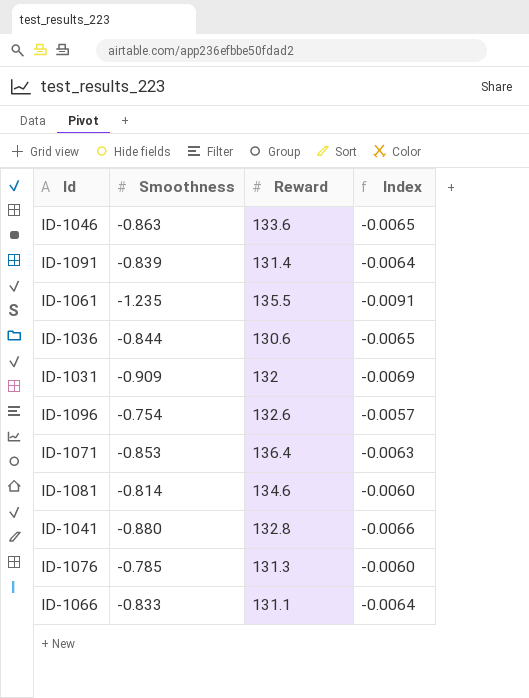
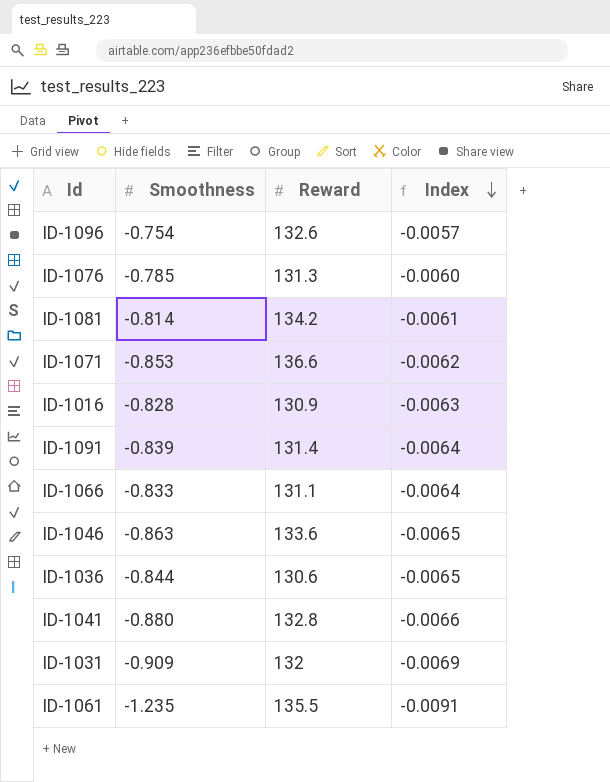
row order: none -> Index descending
ID-1081 | Reward: 134.6 -> 134.2
ID-1081 | Index: -0.0060 -> -0.0061
ID-1071 | Reward: 136.4 -> 136.6
ID-1071 | Index: -0.0063 -> -0.0062
row ID-1016: none -> -0.828 | 130.9 | -0.0063

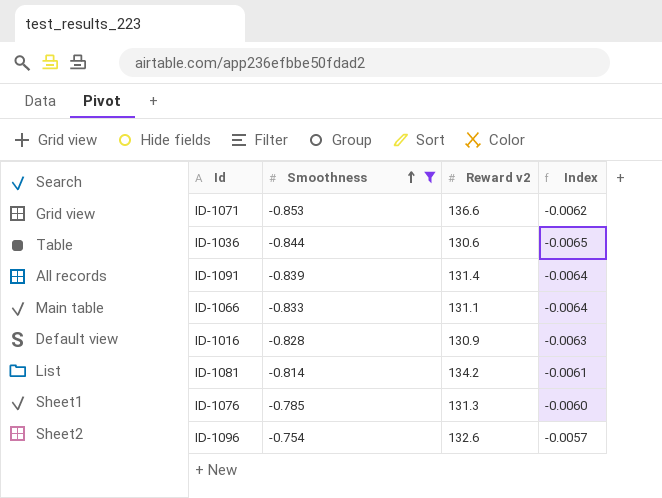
filter: none -> Smoothness >= -0.853
row order: Index descending -> Smoothness ascending
column name: Reward -> Reward v2

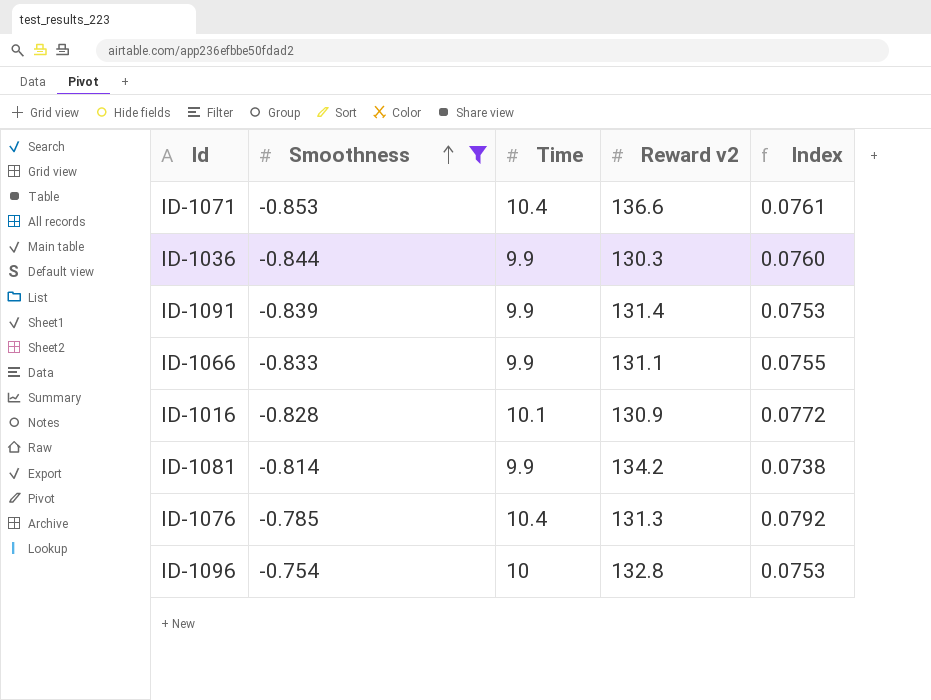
column Time | position: none -> 3
column Index | formula: [Smoothness] / [Reward v2] -> [Time] / [Reward v2]
ID-1036 | Reward v2: 130.6 -> 130.3
ID-1096 | Reward v2: 132.6 -> 132.8

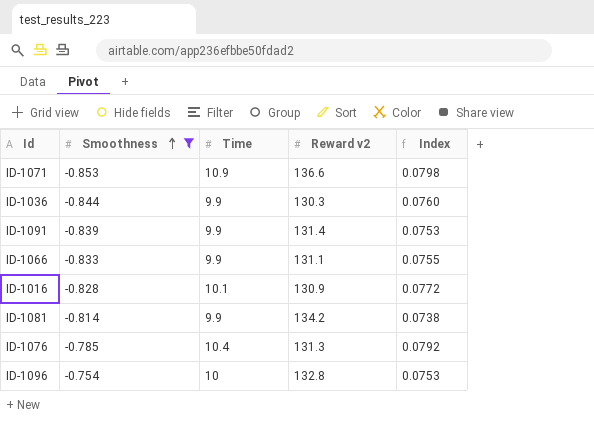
ID-1071 | Time: 10.4 -> 10.9
ID-1071 | Index: 0.0761 -> 0.0798

